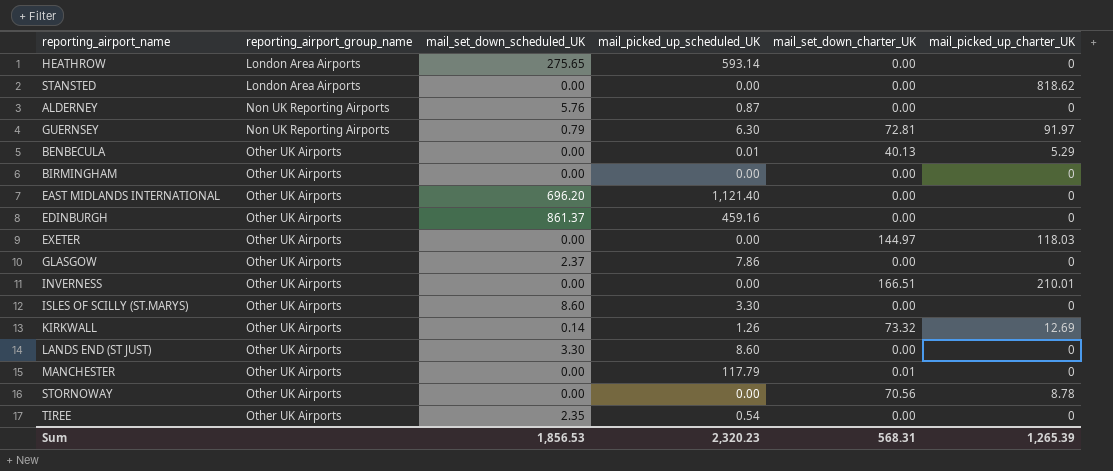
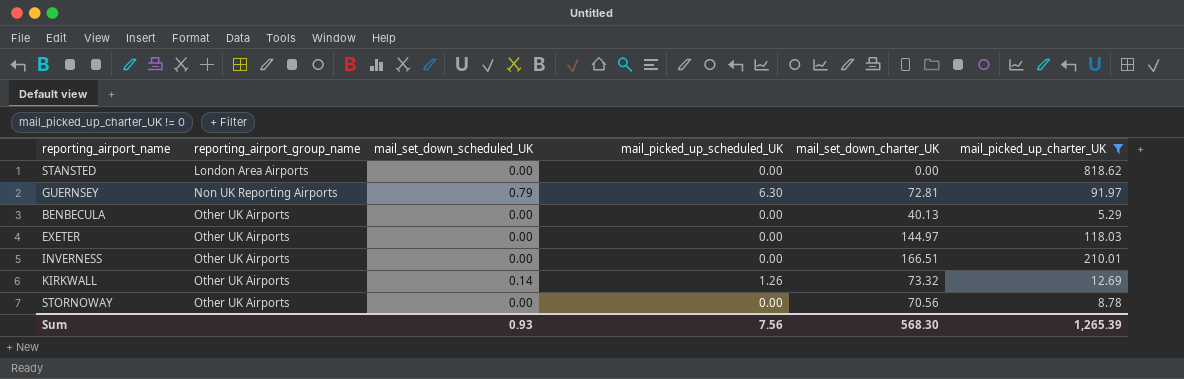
filter: none -> mail_picked_up_charter_UK != 0
BENBECULA | mail_picked_up_scheduled_UK: 0.01 -> 0.00
Sum | mail_set_down_scheduled_UK: 1,856.53 -> 0.93
Sum | mail_picked_up_scheduled_UK: 2,320.23 -> 7.56
Sum | mail_set_down_charter_UK: 568.31 -> 568.30

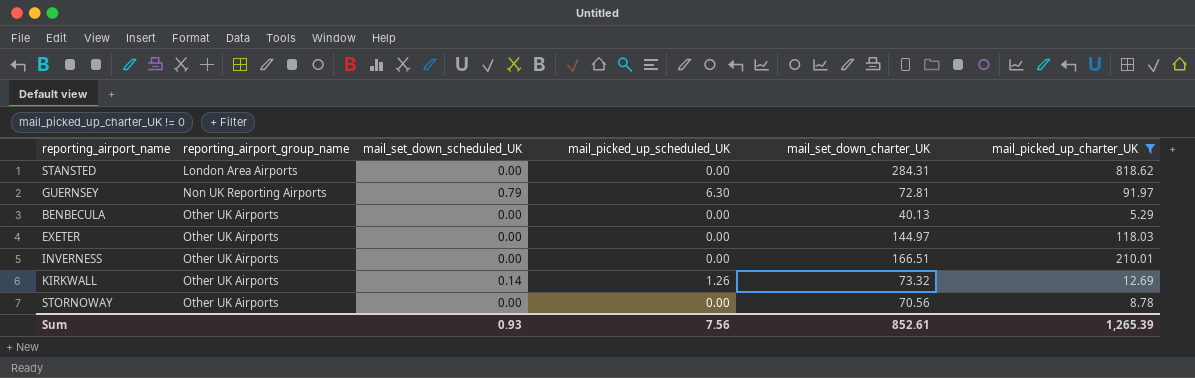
STANSTED | mail_set_down_charter_UK: 0.00 -> 284.31
Sum | mail_set_down_charter_UK: 568.30 -> 852.61

